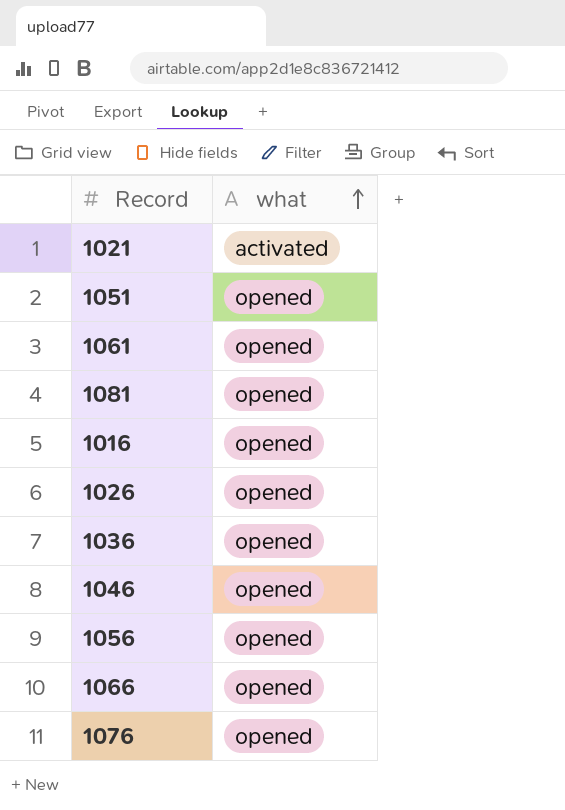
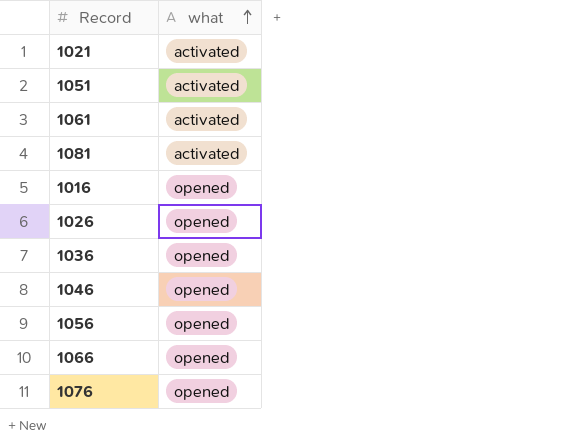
1051 | what: opened -> activated
1061 | what: opened -> activated
1081 | what: opened -> activated

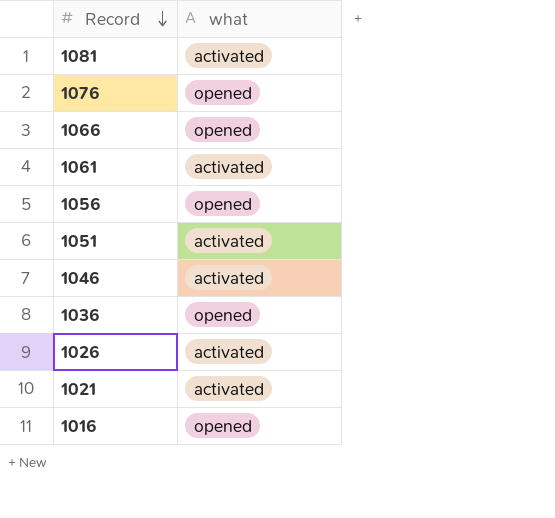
row order: what ascending -> Record descending
1046 | what: opened -> activated
1026 | what: opened -> activated

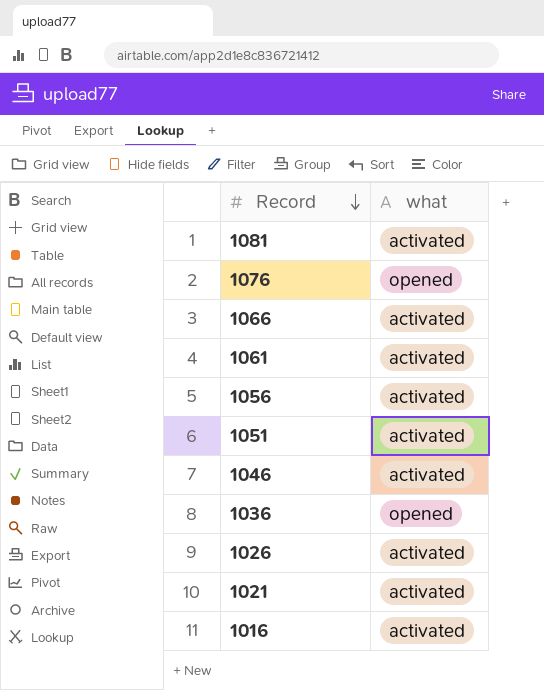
1066 | what: opened -> activated
1056 | what: opened -> activated
1016 | what: opened -> activated

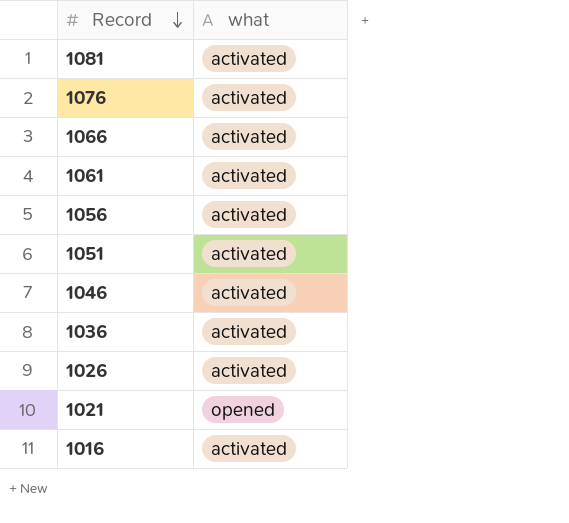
1076 | what: opened -> activated
1036 | what: opened -> activated
1021 | what: activated -> opened

